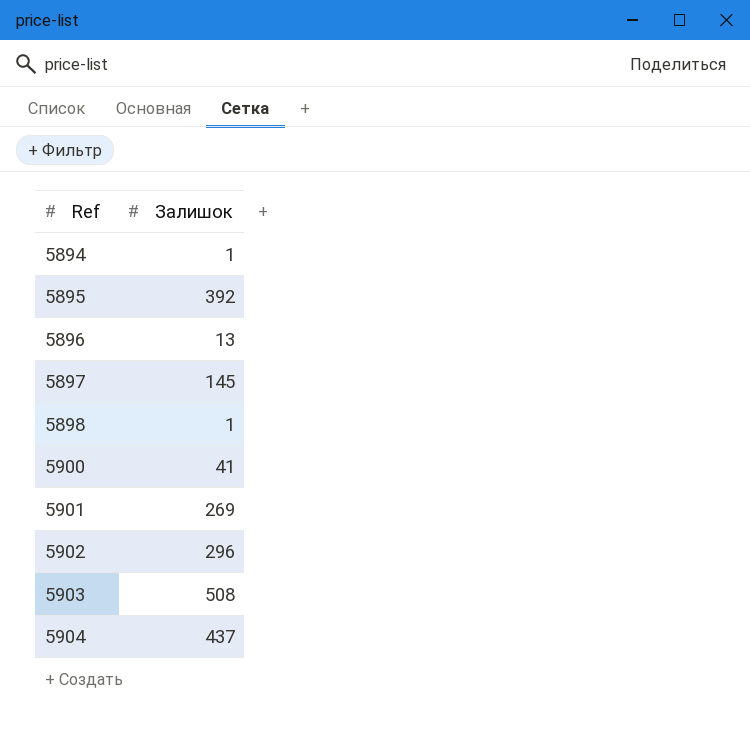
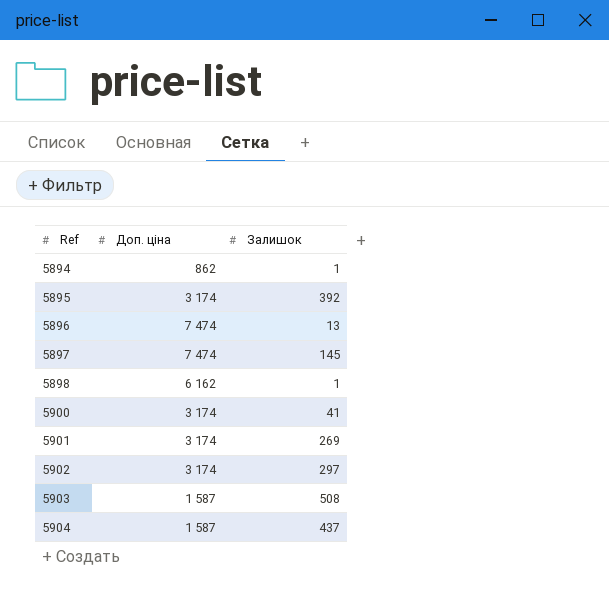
column Доп. ціна | position: none -> 2
5902 | Залишок: 296 -> 297

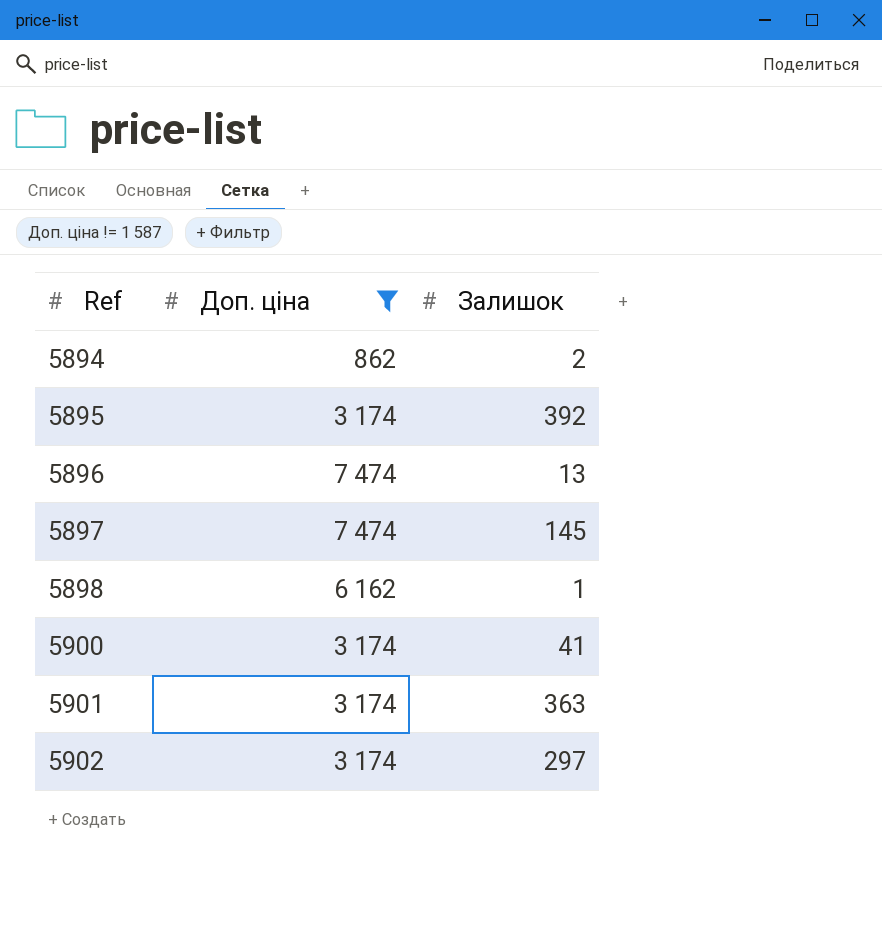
filter: none -> Доп. ціна != 1 587
5894 | Залишок: 1 -> 2
5901 | Залишок: 269 -> 363

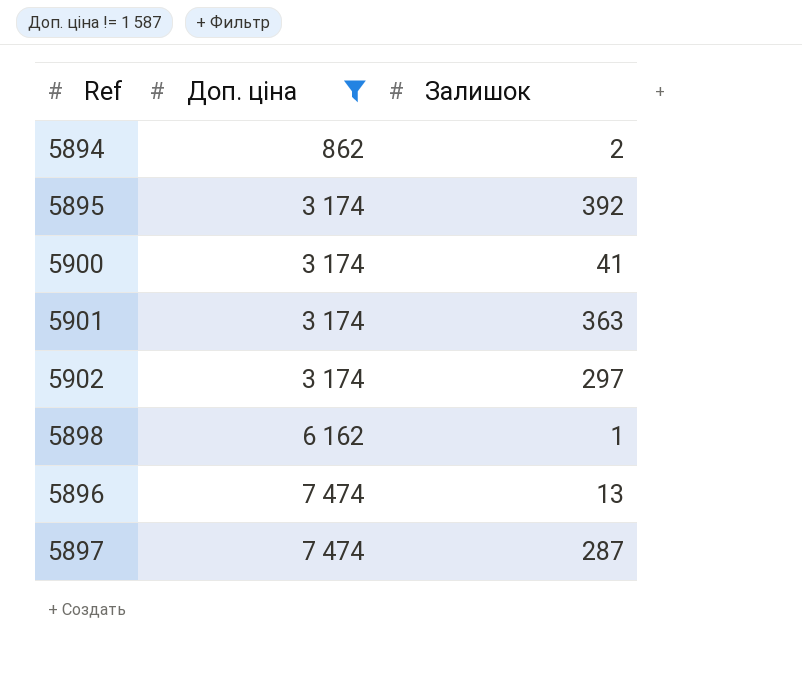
row order: Ref ascending -> Доп. ціна ascending
5897 | Залишок: 145 -> 287

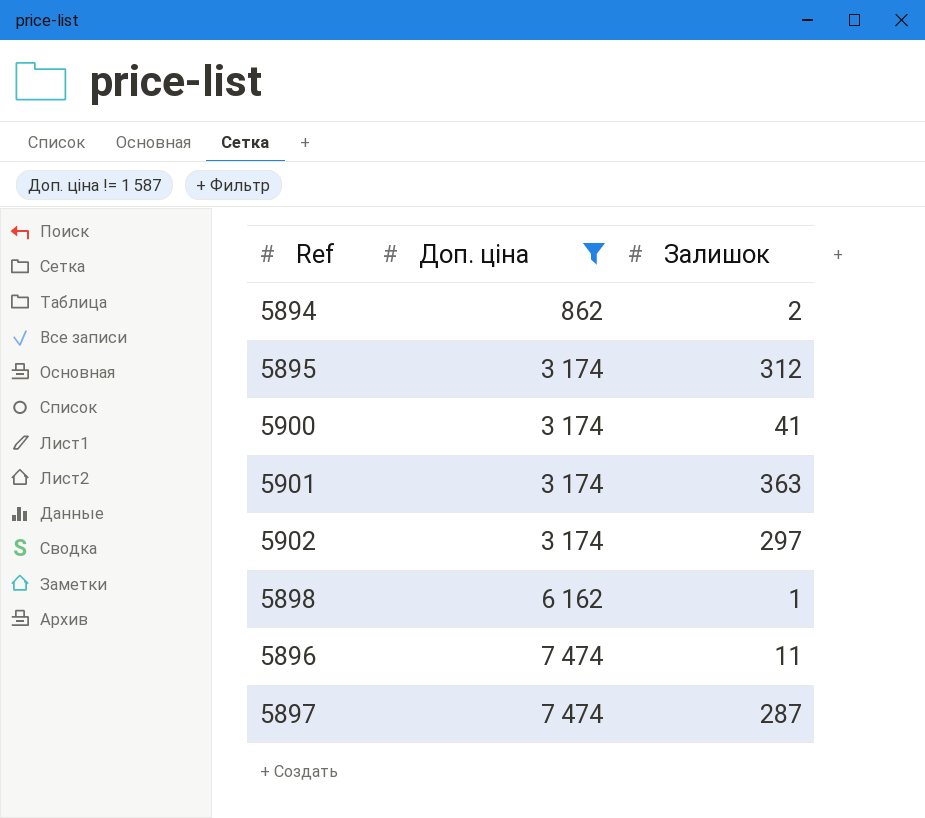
5895 | Залишок: 392 -> 312
5896 | Залишок: 13 -> 11

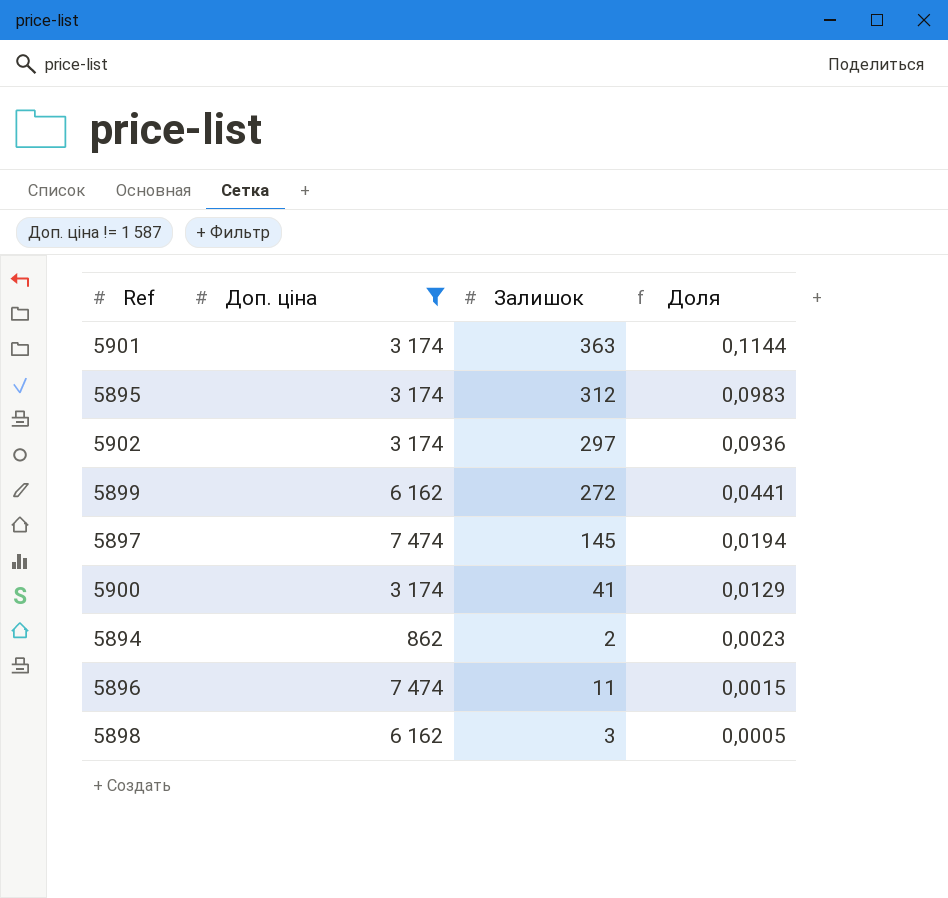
row order: Доп. ціна ascending -> Доля descending
column Доля | formula: none -> [Залишок] / [Доп. ціна]
row 5899: none -> 6 162 | 272 | 0,0441
5897 | Залишок: 287 -> 145
5898 | Залишок: 1 -> 3

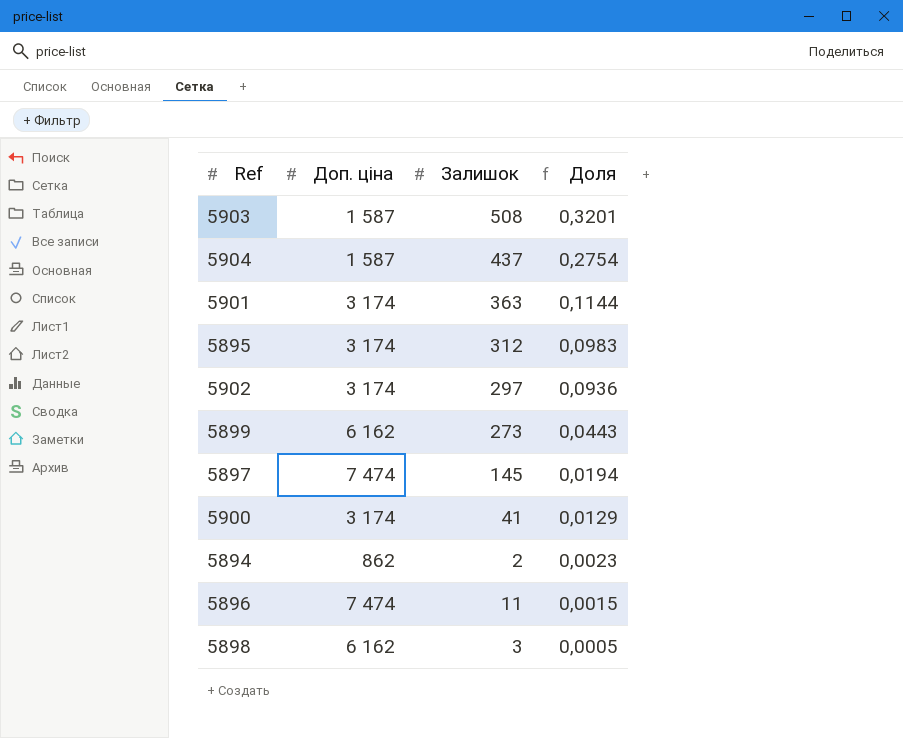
filter: Доп. ціна != 1 587 -> none
5899 | Залишок: 272 -> 273
5899 | Доля: 0,0441 -> 0,0443

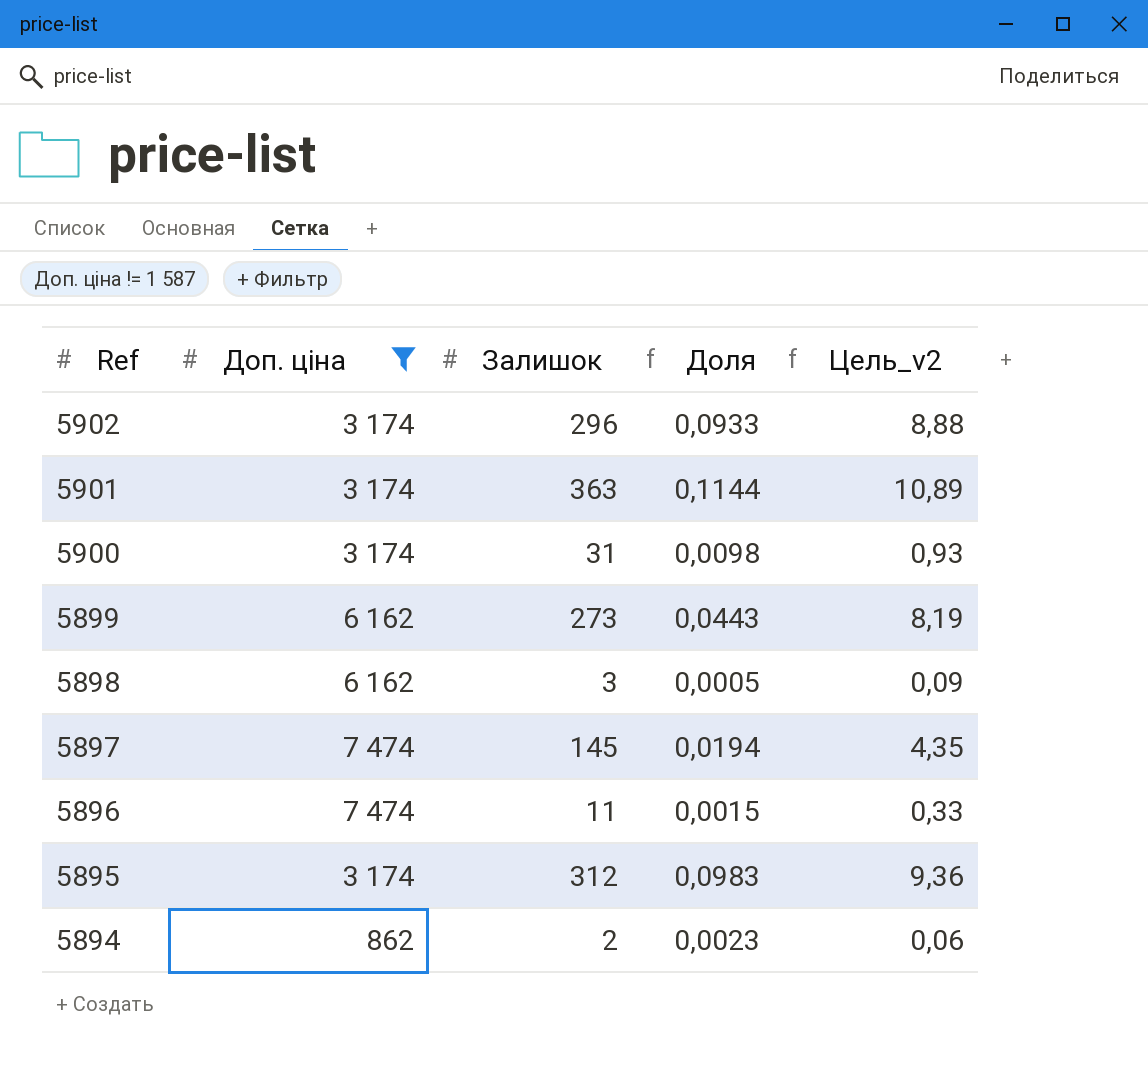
filter: none -> Доп. ціна != 1 587
row order: Доля descending -> Ref descending
column Цель_v2 | formula: none -> [Залишок] * 0,03
5902 | Залишок: 297 -> 296
5902 | Доля: 0,0936 -> 0,0933
5900 | Залишок: 41 -> 31
5900 | Доля: 0,0129 -> 0,0098

